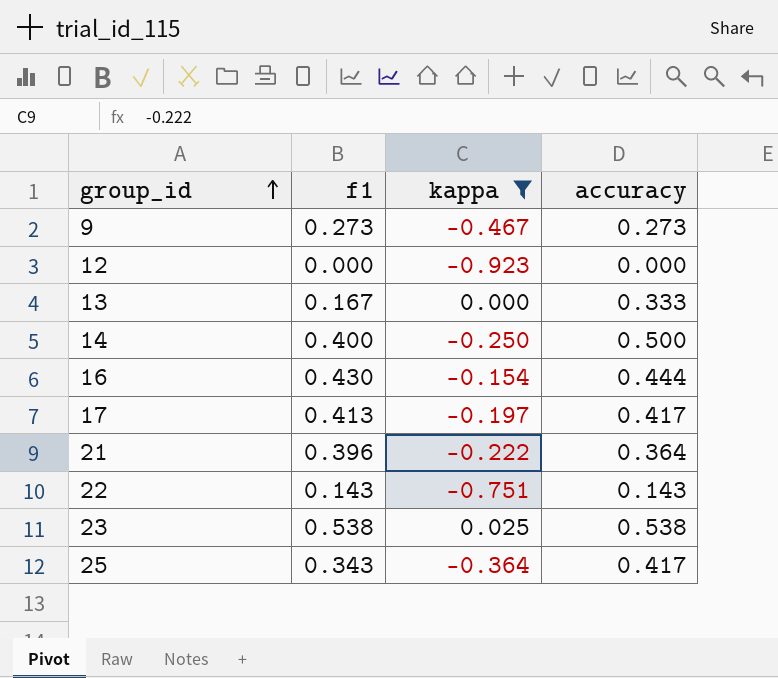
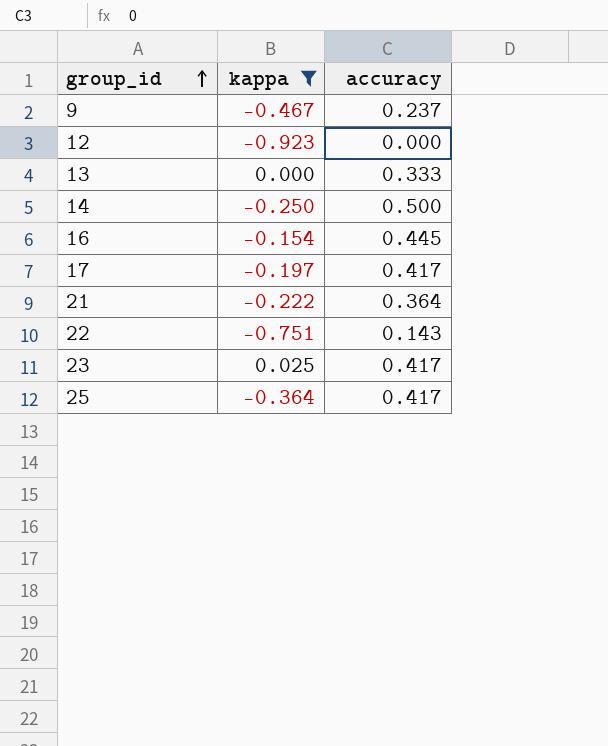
column f1 | position: 2 -> none
9 | accuracy: 0.273 -> 0.237
16 | accuracy: 0.444 -> 0.445
23 | accuracy: 0.538 -> 0.417

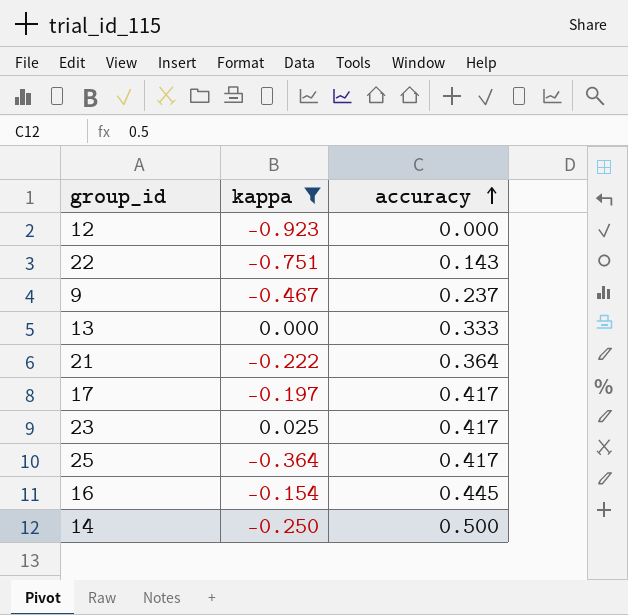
row order: group_id ascending -> accuracy ascending

